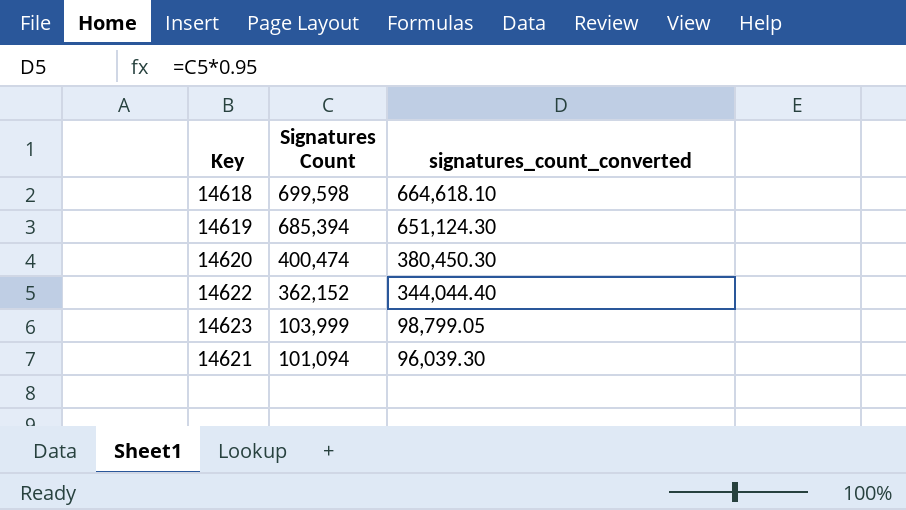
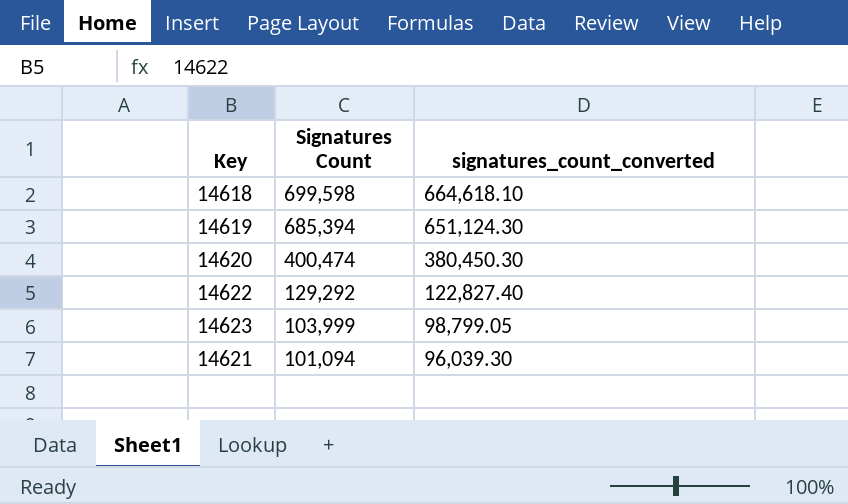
14622 | Signatures Count: 362,152 -> 129,292
14622 | signatures_count_converted: 344,044.40 -> 122,827.40

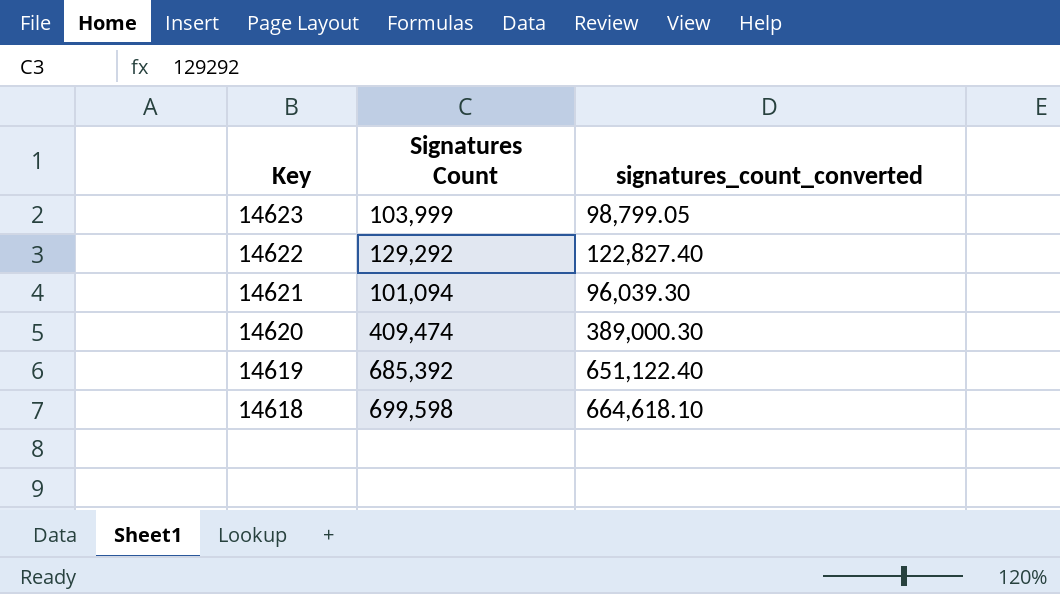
row order: Signatures Count descending -> Key descending
14620 | Signatures Count: 400,474 -> 409,474
14620 | signatures_count_converted: 380,450.30 -> 389,000.30
14619 | Signatures Count: 685,394 -> 685,392
14619 | signatures_count_converted: 651,124.30 -> 651,122.40

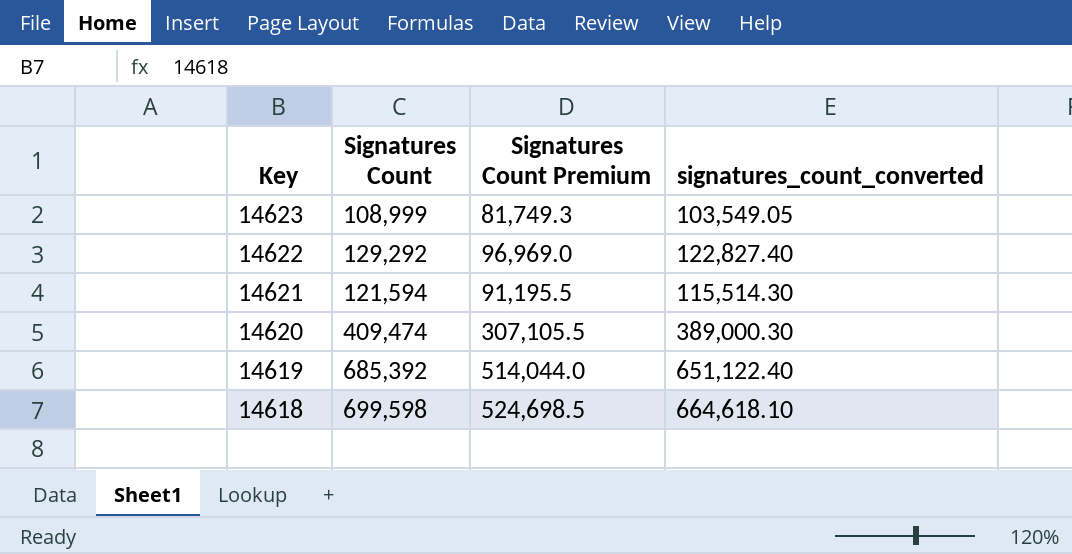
column Signatures Count Premium | formula: none -> [Signatures Count] * 0.75
14623 | Signatures Count: 103,999 -> 108,999
14623 | signatures_count_converted: 98,799.05 -> 103,549.05
14621 | Signatures Count: 101,094 -> 121,594
14621 | signatures_count_converted: 96,039.30 -> 115,514.30

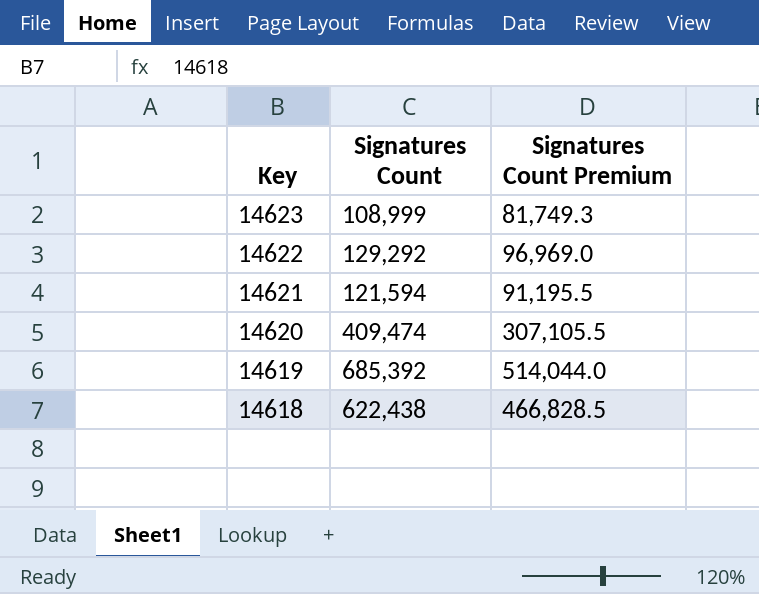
column signatures_count_converted | formula: [Signatures Count] * 0.95 -> none
14618 | Signatures Count: 699,598 -> 622,438
14618 | Signatures Count Premium: 524,698.5 -> 466,828.5

